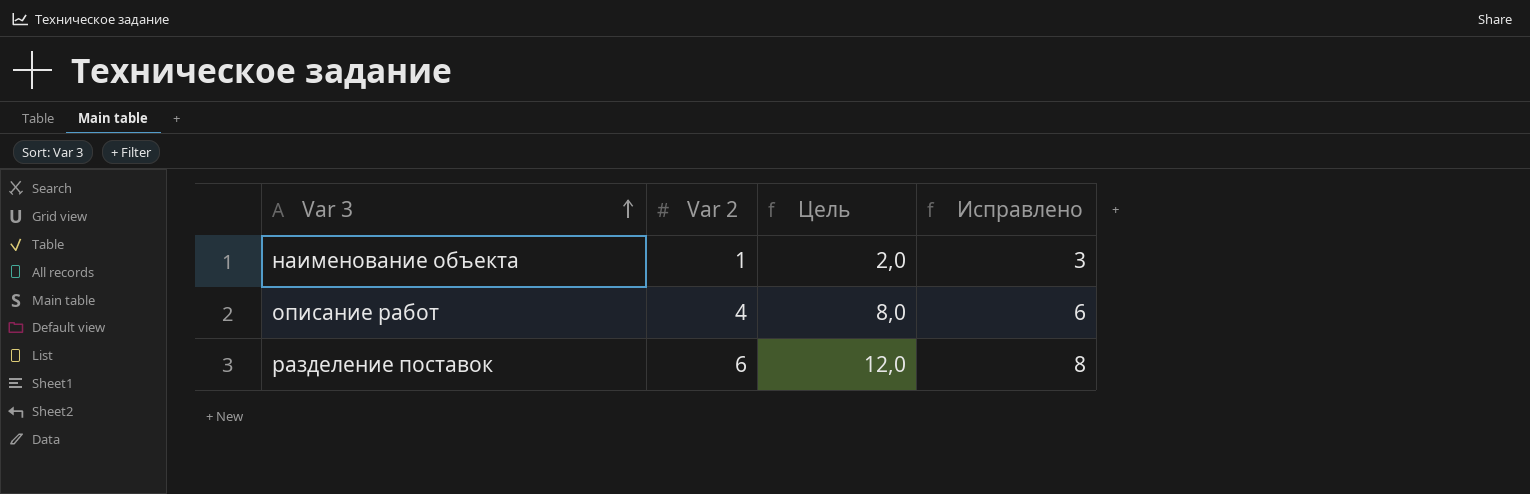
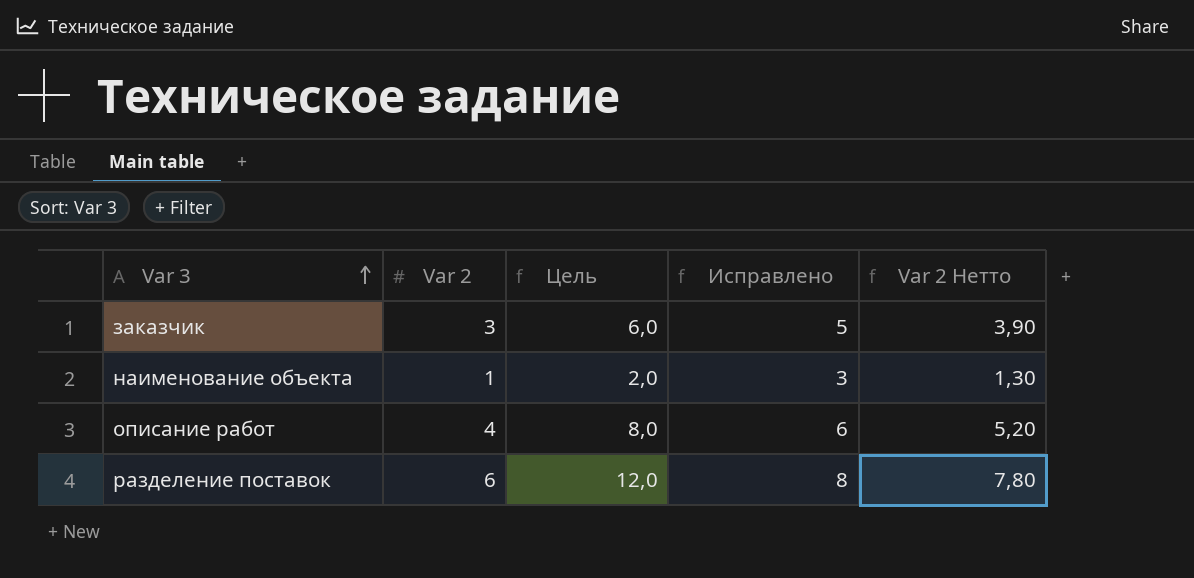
column Var 2 Нетто | formula: none -> [Var 2] * 1,3
row заказчик: none -> 3 | 6,0 | 5 | 3,90

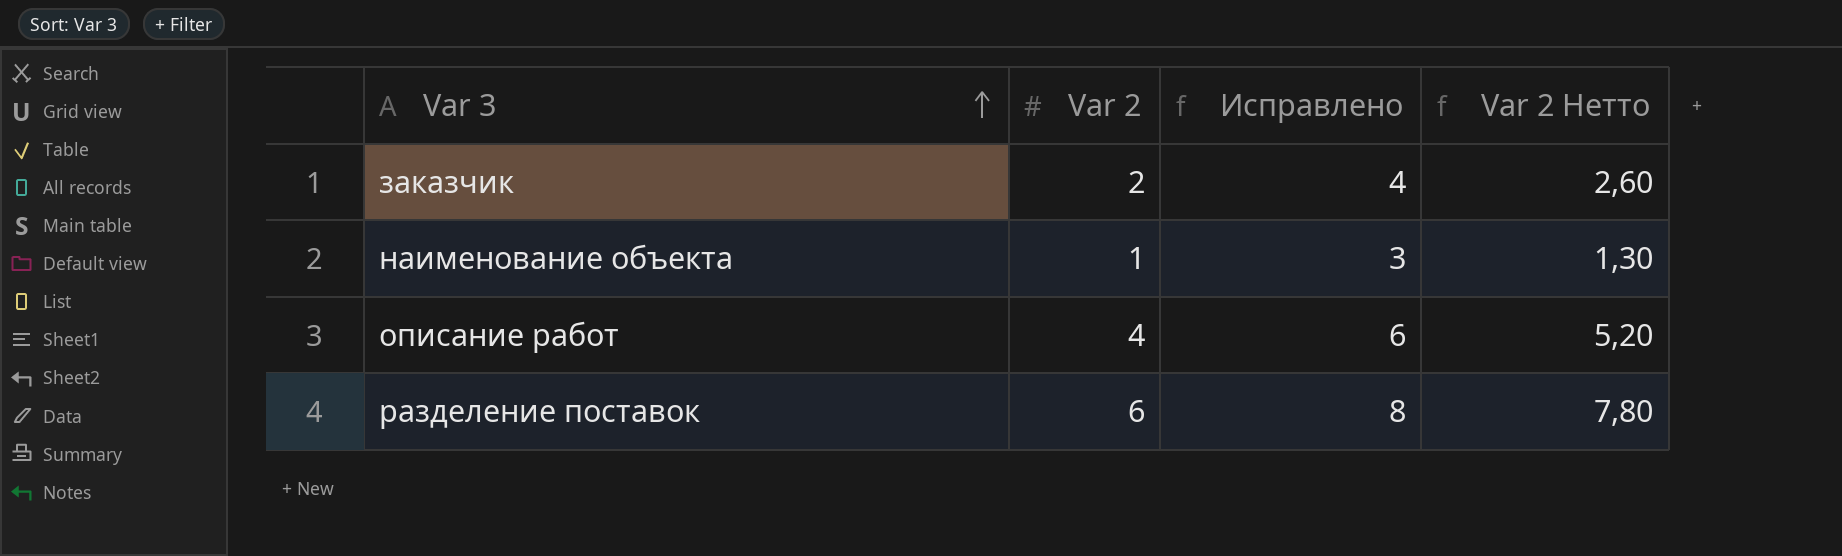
column Цель | formula: [Var 2] * 2 -> none
заказчик | Var 2: 3 -> 2
заказчик | Исправлено: 5 -> 4
заказчик | Var 2 Нетто: 3,90 -> 2,60

